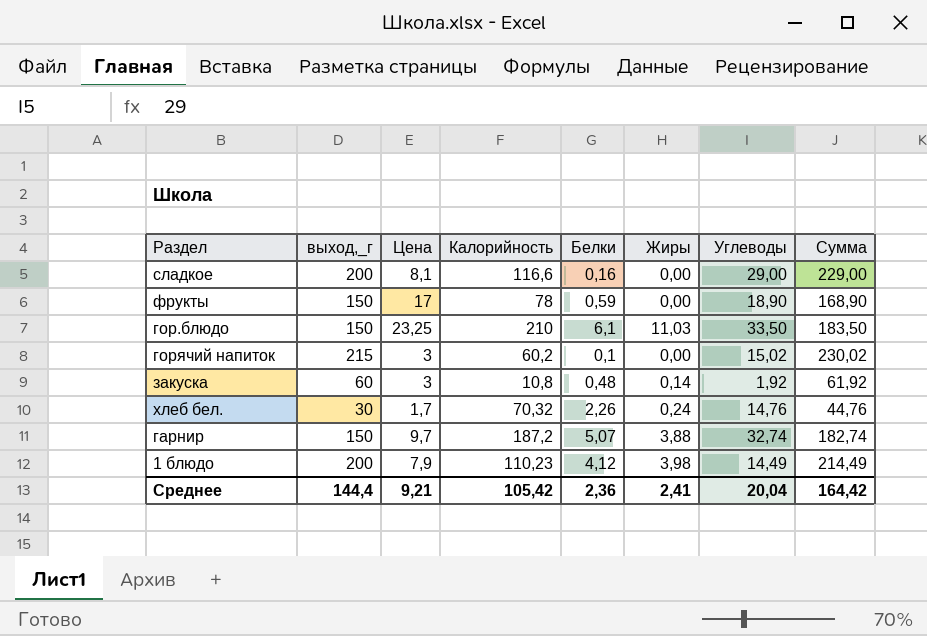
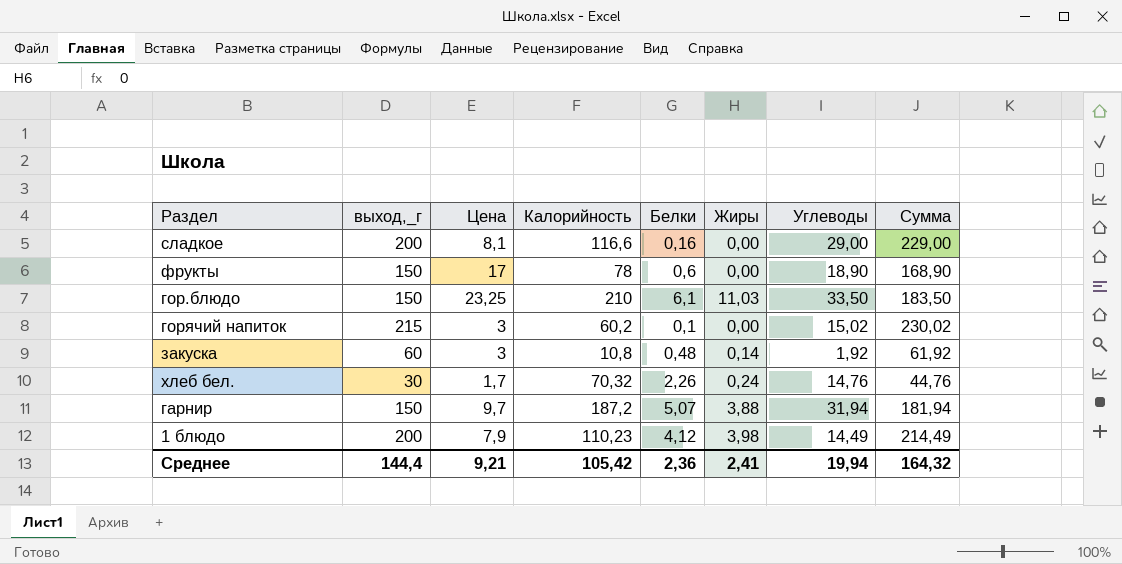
фрукты | Белки: 0,59 -> 0,6
гарнир | Углеводы: 32,74 -> 31,94
гарнир | Сумма: 182,74 -> 181,94
Среднее | Углеводы: 20,04 -> 19,94
Среднее | Сумма: 164,42 -> 164,32

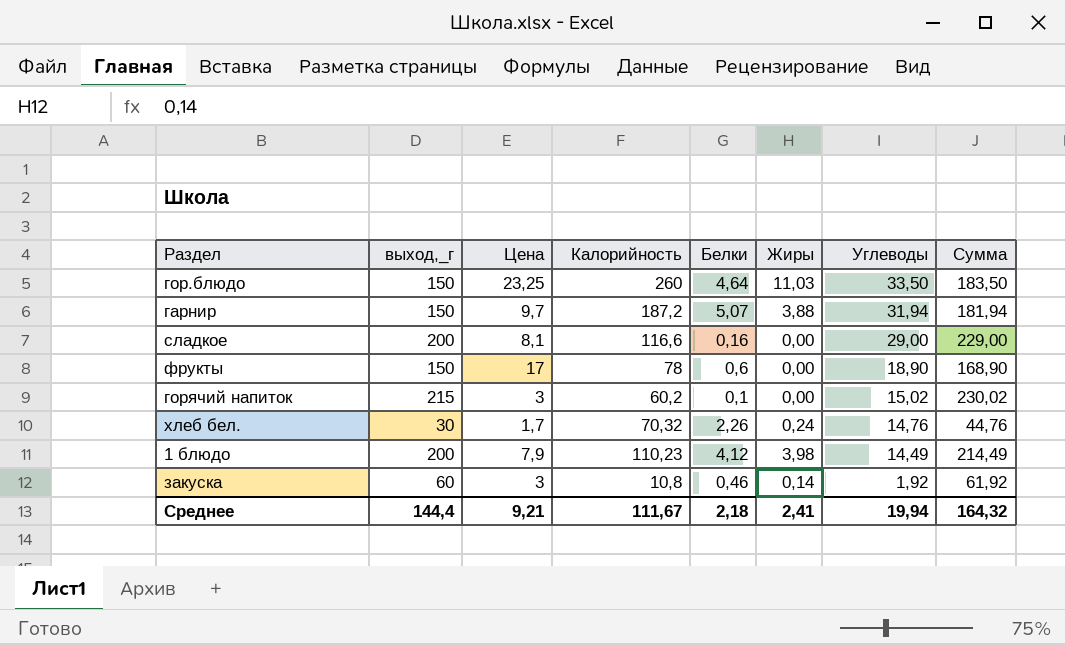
row order: none -> Углеводы descending
гор.блюдо | Калорийность: 210 -> 260
гор.блюдо | Белки: 6,1 -> 4,64
закуска | Белки: 0,48 -> 0,46
Среднее | Калорийность: 105,42 -> 111,67
Среднее | Белки: 2,36 -> 2,18

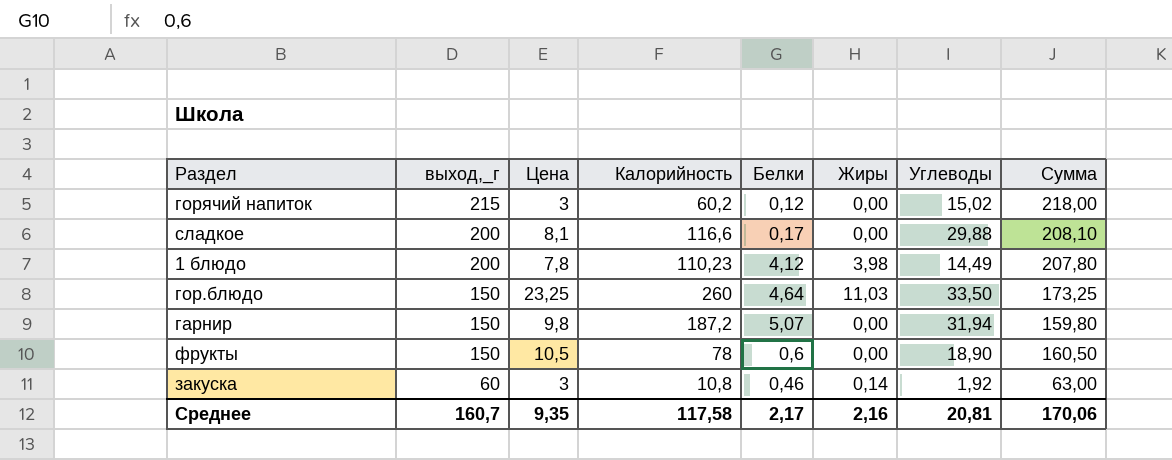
row order: Углеводы descending -> выход,_г descending
column Сумма | formula: [выход,_г] + [Углеводы] -> [выход,_г] + [Цена]
row хлеб бел.: 30 | 1,7 | 70,32 | 2,26 | 0,24 | 14,76 | 44,76 -> none
горячий напиток | Белки: 0,1 -> 0,12
сладкое | Белки: 0,16 -> 0,17
сладкое | Углеводы: 29,00 -> 29,88
1 блюдо | Цена: 7,9 -> 7,8
гарнир | Цена: 9,7 -> 9,8
гарнир | Жиры: 3,88 -> 0,00
фрукты | Цена: 17 -> 10,5
Среднее | выход,_г: 144,4 -> 160,7
Среднее | Цена: 9,21 -> 9,35
Среднее | Калорийность: 111,67 -> 117,58
Среднее | Белки: 2,18 -> 2,17
Среднее | Жиры: 2,41 -> 2,16
Среднее | Углеводы: 19,94 -> 20,81
Среднее | Сумма: 164,32 -> 170,06

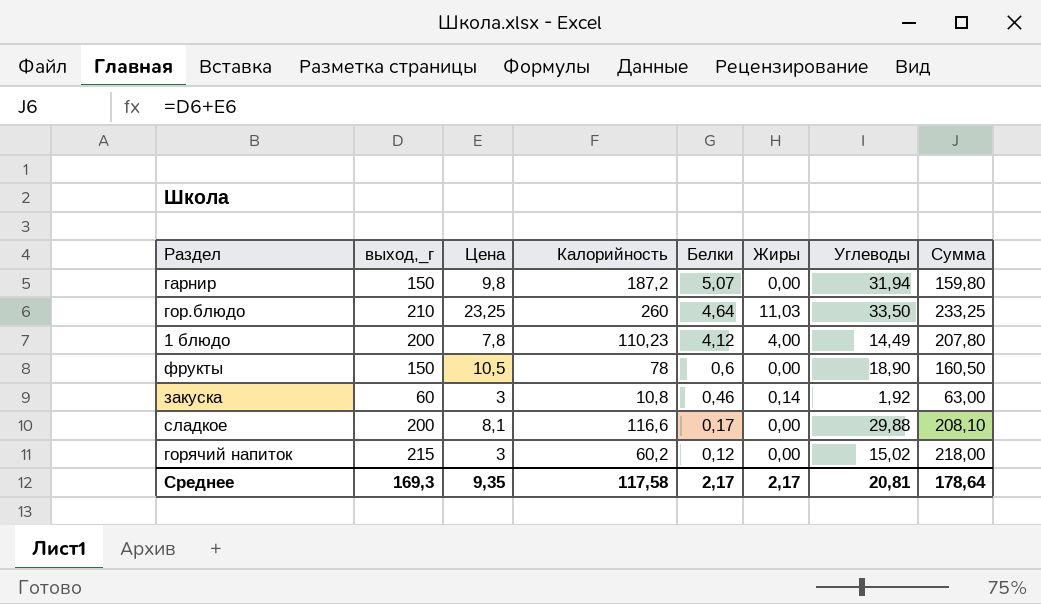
row order: выход,_г descending -> Белки descending
гор.блюдо | выход,_г: 150 -> 210
гор.блюдо | Сумма: 173,25 -> 233,25
1 блюдо | Жиры: 3,98 -> 4,00
Среднее | выход,_г: 160,7 -> 169,3
Среднее | Жиры: 2,16 -> 2,17
Среднее | Сумма: 170,06 -> 178,64

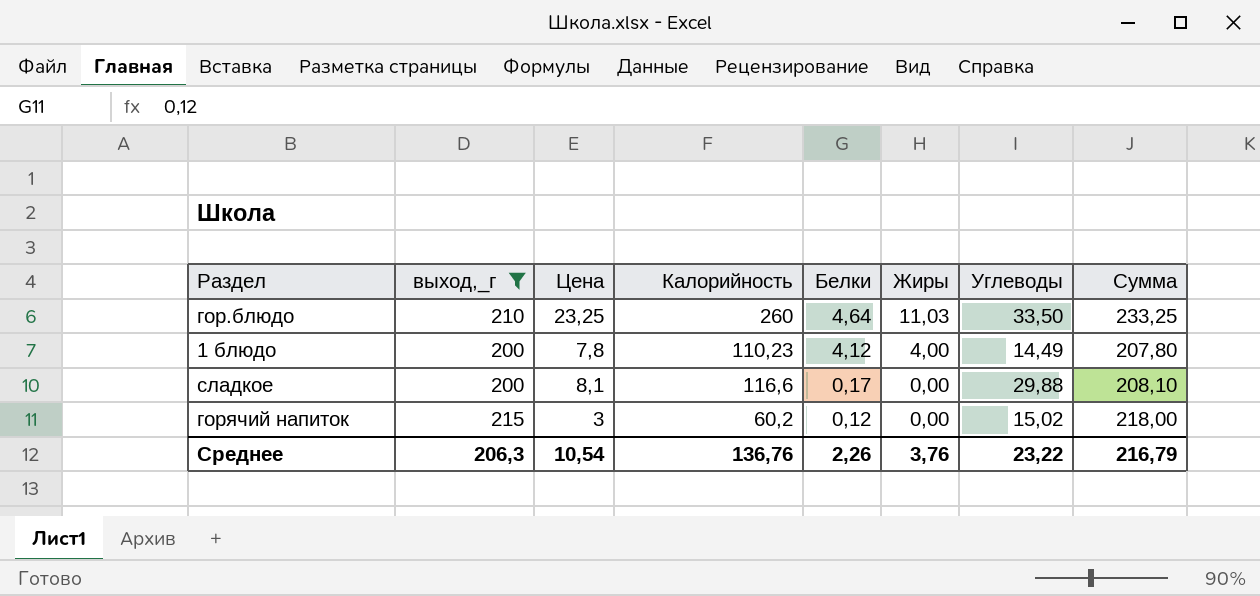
filter: none -> выход,_г >= 200
Среднее | выход,_г: 169,3 -> 206,3
Среднее | Цена: 9,35 -> 10,54
Среднее | Калорийность: 117,58 -> 136,76
Среднее | Белки: 2,17 -> 2,26
Среднее | Жиры: 2,17 -> 3,76
Среднее | Углеводы: 20,81 -> 23,22
Среднее | Сумма: 178,64 -> 216,79

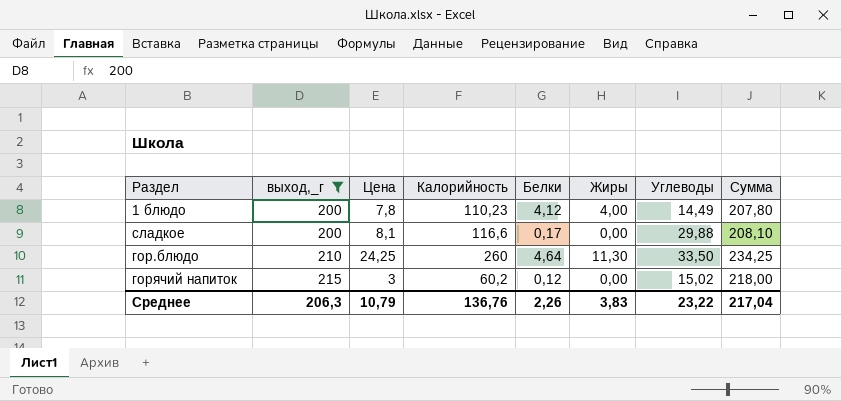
row order: Белки descending -> выход,_г ascending
гор.блюдо | Цена: 23,25 -> 24,25
гор.блюдо | Жиры: 11,03 -> 11,30
гор.блюдо | Сумма: 233,25 -> 234,25
Среднее | Цена: 10,54 -> 10,79
Среднее | Жиры: 3,76 -> 3,83
Среднее | Сумма: 216,79 -> 217,04

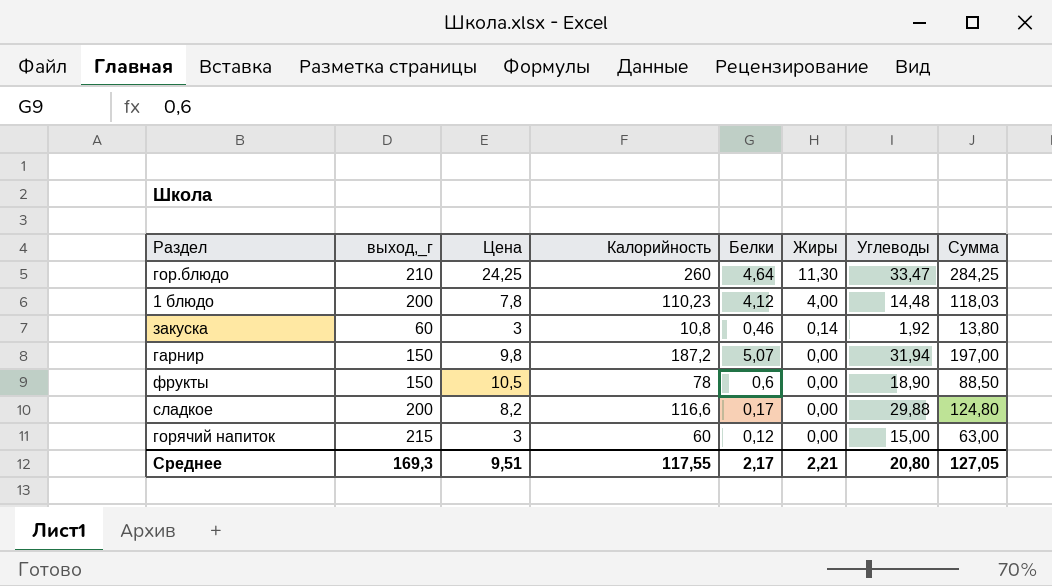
filter: выход,_г >= 200 -> none
row order: выход,_г ascending -> Жиры descending
column Сумма | formula: [выход,_г] + [Цена] -> [Цена] + [Калорийность]
гор.блюдо | Углеводы: 33,50 -> 33,47
1 блюдо | Углеводы: 14,49 -> 14,48
сладкое | Цена: 8,1 -> 8,2
горячий напиток | Калорийность: 60,2 -> 60
горячий напиток | Углеводы: 15,02 -> 15,00
Среднее | выход,_г: 206,3 -> 169,3
Среднее | Цена: 10,79 -> 9,51
Среднее | Калорийность: 136,76 -> 117,55
Среднее | Белки: 2,26 -> 2,17
Среднее | Жиры: 3,83 -> 2,21
Среднее | Углеводы: 23,22 -> 20,80
Среднее | Сумма: 217,04 -> 127,05

